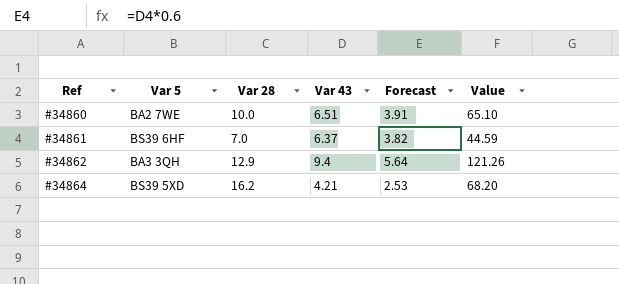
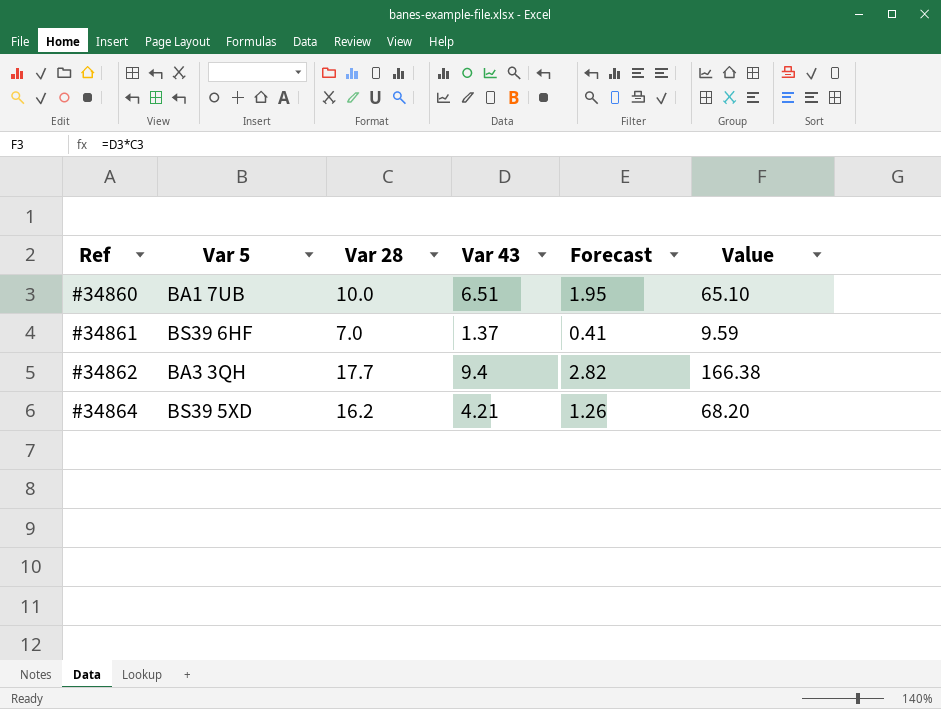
column Forecast | formula: [Var 43] * 0.6 -> [Var 43] * 0.3
#34860 | Var 5: BA2 7WE -> BA1 7UB
#34861 | Var 43: 6.37 -> 1.37
#34861 | Value: 44.59 -> 9.59
#34862 | Var 28: 12.9 -> 17.7
#34862 | Value: 121.26 -> 166.38

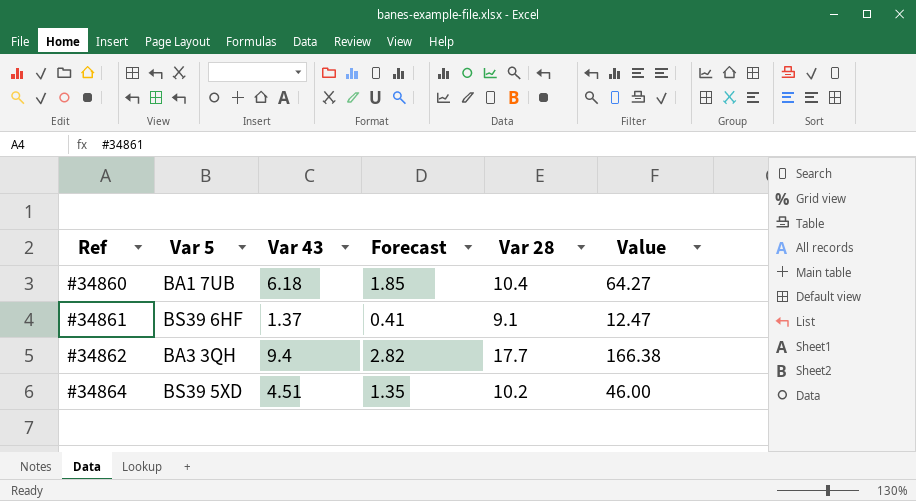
column Var 28 | position: 3 -> 5
#34860 | Var 43: 6.51 -> 6.18
#34860 | Forecast: 1.95 -> 1.85
#34860 | Var 28: 10.0 -> 10.4
#34860 | Value: 65.10 -> 64.27
#34861 | Var 28: 7.0 -> 9.1
#34861 | Value: 9.59 -> 12.47
#34864 | Var 43: 4.21 -> 4.51
#34864 | Forecast: 1.26 -> 1.35
#34864 | Var 28: 16.2 -> 10.2
#34864 | Value: 68.20 -> 46.00

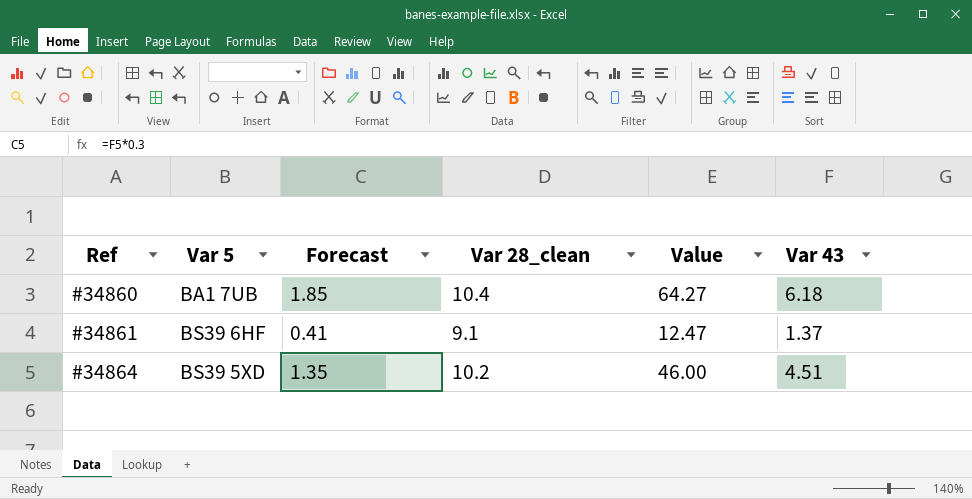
column name: Var 28 -> Var 28_clean
column Var 43 | position: 3 -> 6
row #34862: BA3 3QH | 9.4 | 2.82 | 17.7 | 166.38 -> none

